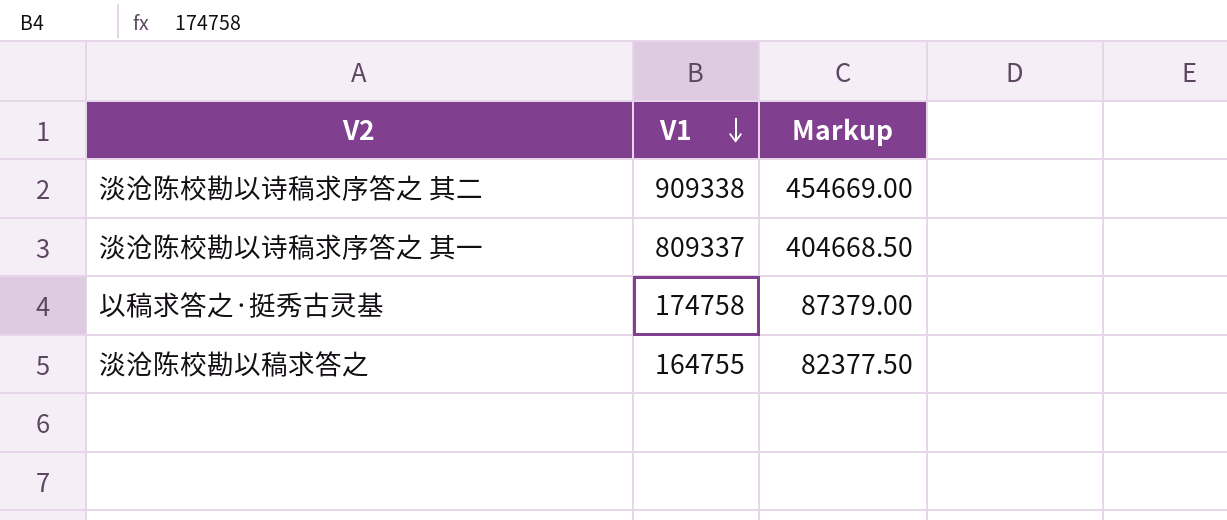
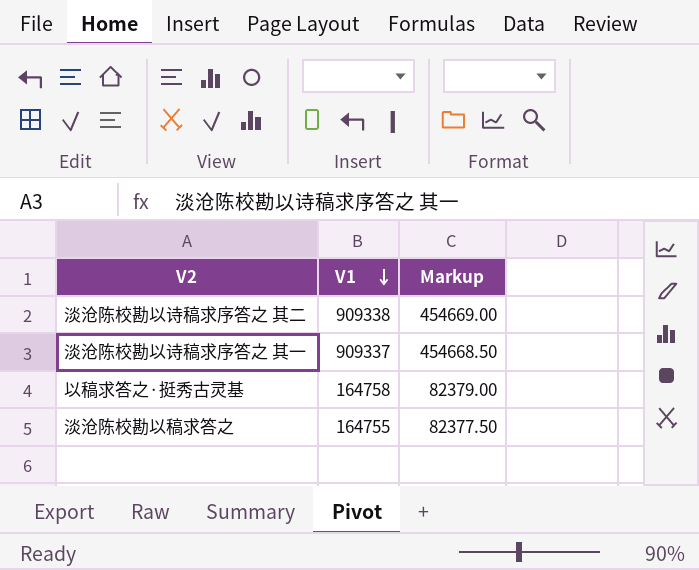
淡沧陈校勘以诗稿求序答之 其一 | V1: 809337 -> 909337
淡沧陈校勘以诗稿求序答之 其一 | Markup: 404668.50 -> 454668.50
以稿求答之·挺秀古灵基 | V1: 174758 -> 164758
以稿求答之·挺秀古灵基 | Markup: 87379.00 -> 82379.00

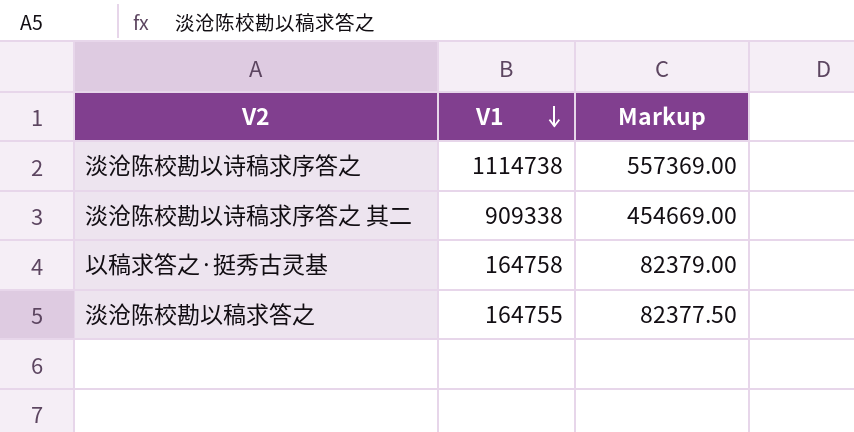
row 淡沧陈校勘以诗稿求序答之 其一: 909337 | 454668.50 -> none
row 淡沧陈校勘以诗稿求序答之: none -> 1114738 | 557369.00

